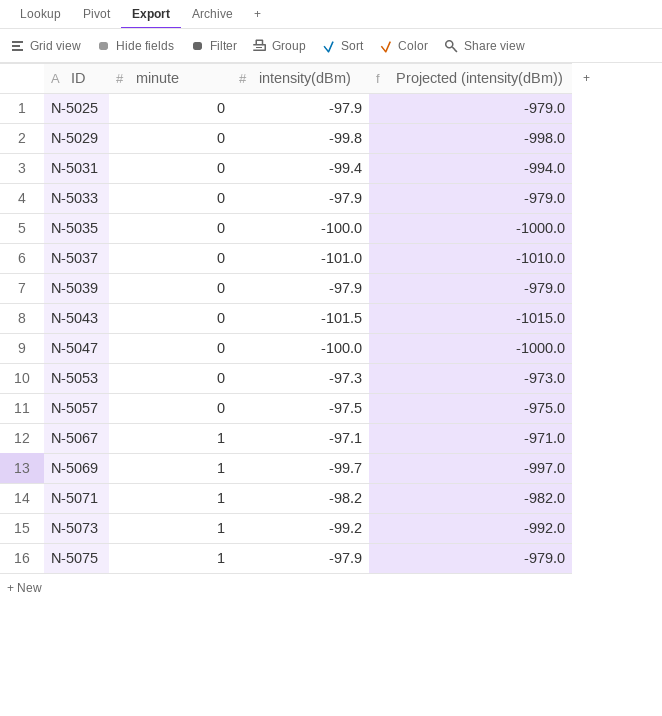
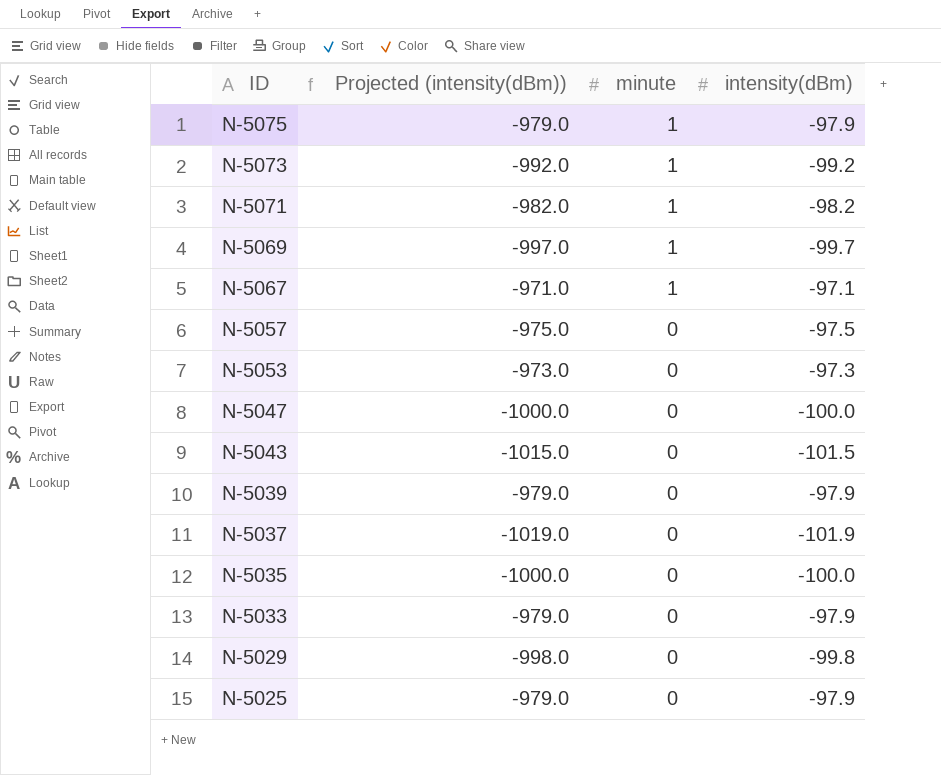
row order: ID ascending -> ID descending
column Projected (intensity(dBm)) | position: 4 -> 2
row N-5031: 0 | -99.4 | -994.0 -> none
N-5037 | Projected (intensity(dBm)): -1010.0 -> -1019.0
N-5037 | intensity(dBm): -101.0 -> -101.9

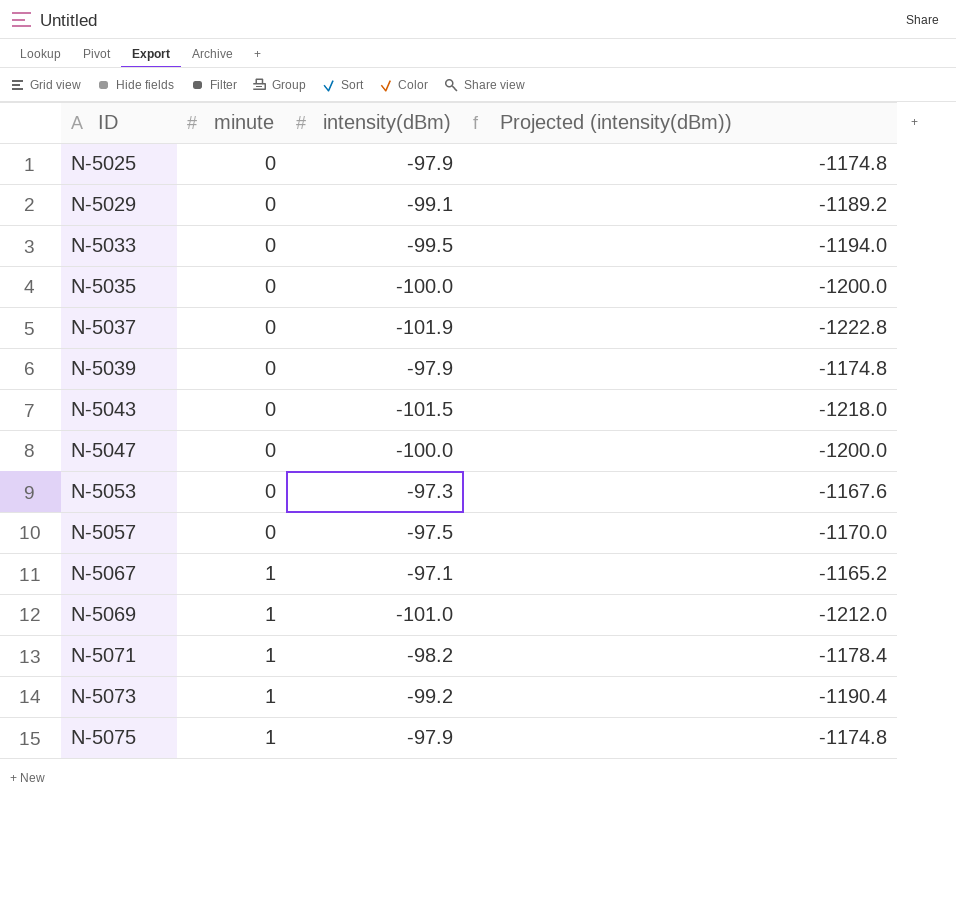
row order: ID descending -> ID ascending
column Projected (intensity(dBm)) | formula: [intensity(dBm)] * 10 -> [intensity(dBm)] * 12
column Projected (intensity(dBm)) | position: 2 -> 4
N-5029 | intensity(dBm): -99.8 -> -99.1
N-5033 | intensity(dBm): -97.9 -> -99.5
N-5069 | intensity(dBm): -99.7 -> -101.0

